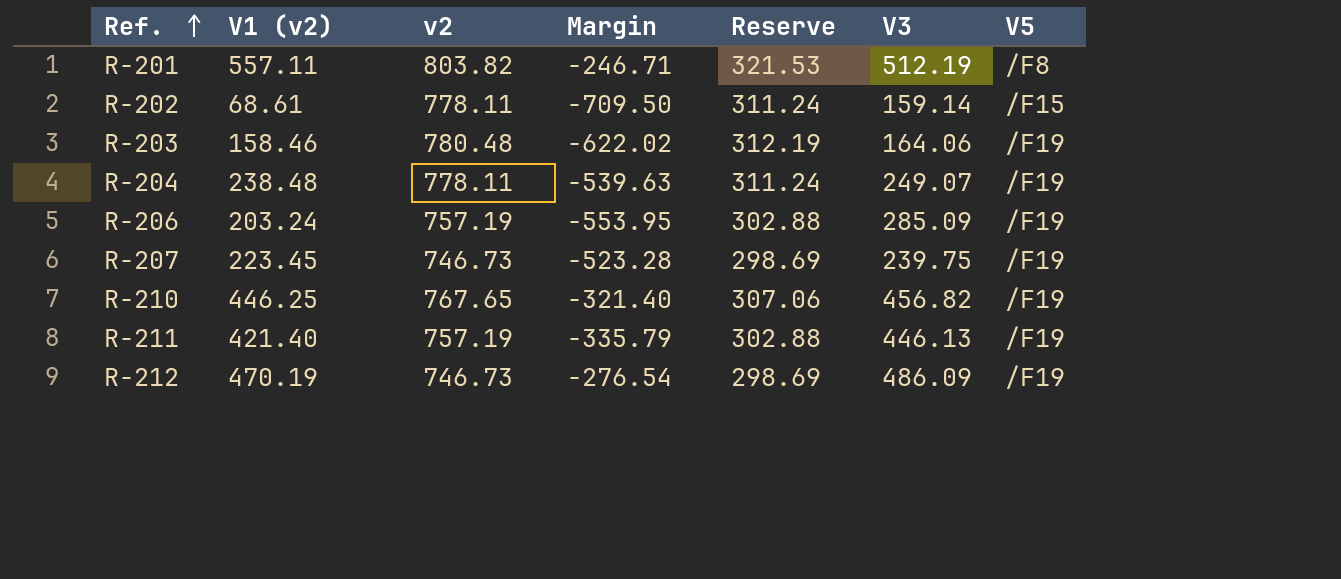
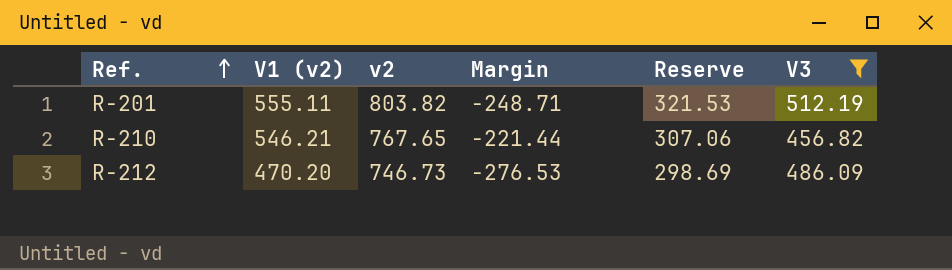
filter: none -> V3 >= 456.82
column V5 | position: 7 -> none
R-201 | V1 (v2): 557.11 -> 555.11
R-201 | Margin: -246.71 -> -248.71
R-210 | V1 (v2): 446.25 -> 546.21
R-210 | Margin: -321.40 -> -221.44
R-212 | V1 (v2): 470.19 -> 470.20
R-212 | Margin: -276.54 -> -276.53

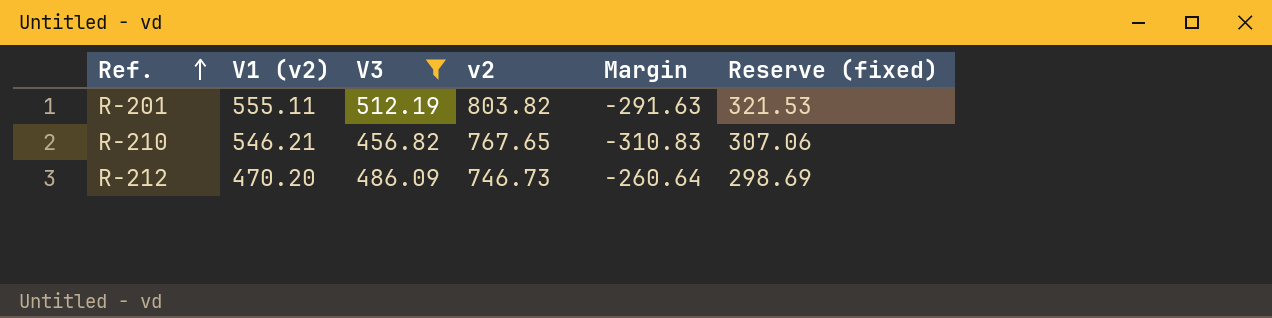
column V3 | position: 6 -> 3
column Margin | formula: [V1 (v2)] - [v2] -> [V3] - [v2]
column name: Reserve -> Reserve (fixed)

